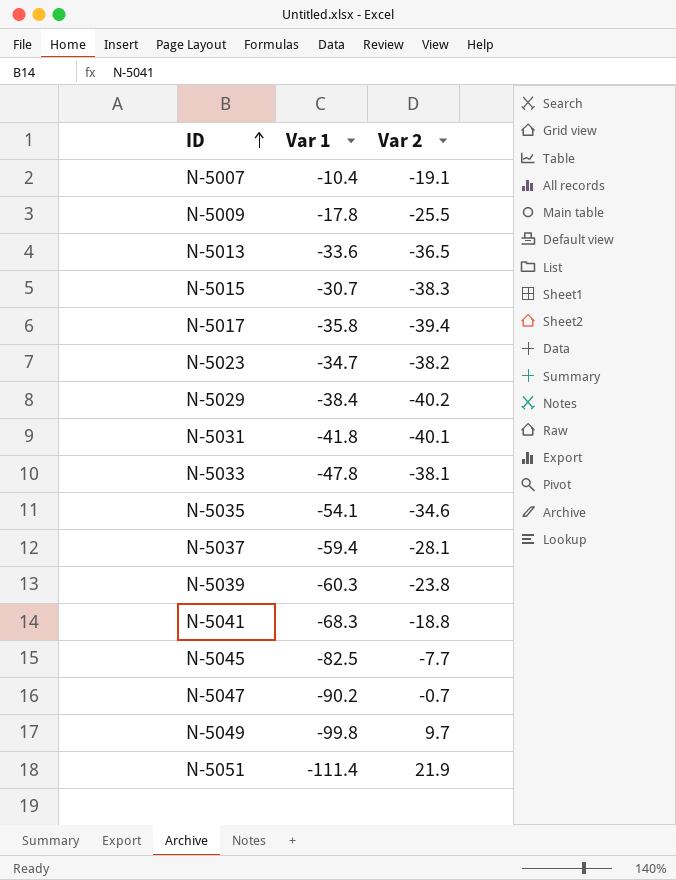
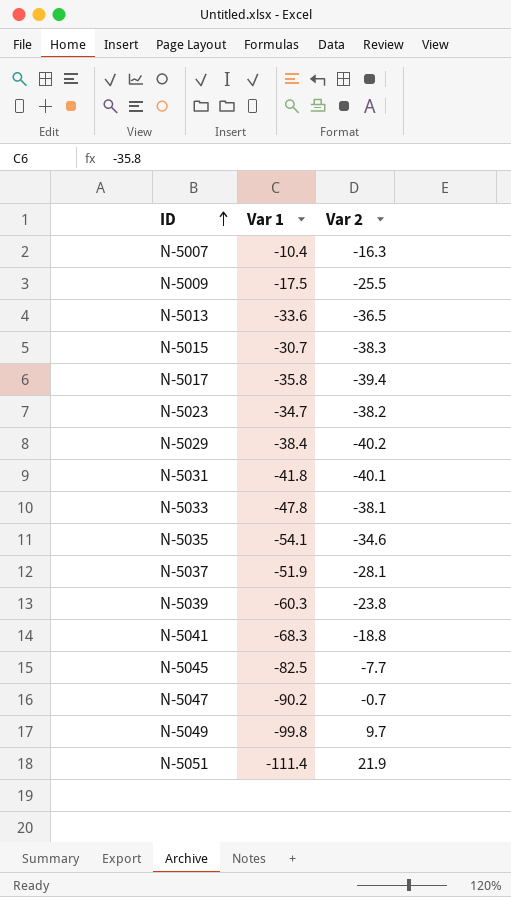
N-5007 | Var 2: -19.1 -> -16.3
N-5009 | Var 1: -17.8 -> -17.5
N-5037 | Var 1: -59.4 -> -51.9

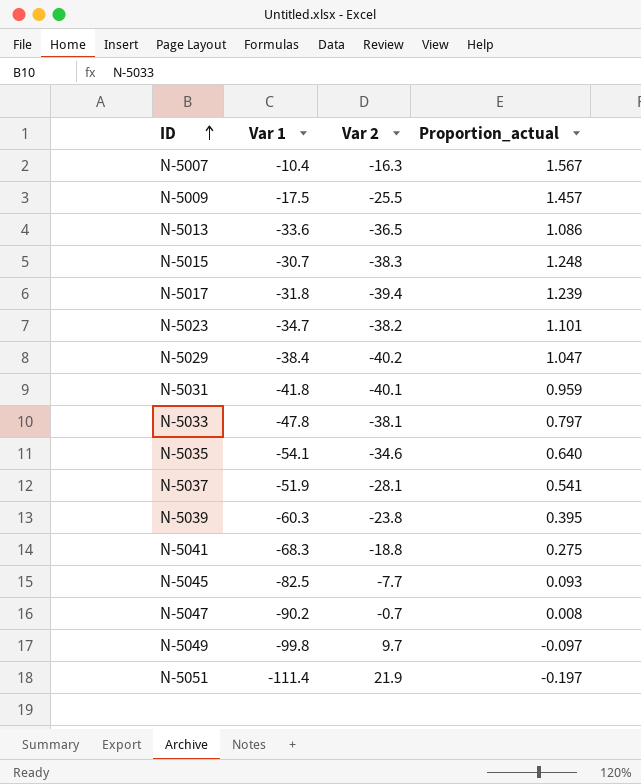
column Proportion_actual | formula: none -> [Var 2] / [Var 1]
N-5017 | Var 1: -35.8 -> -31.8

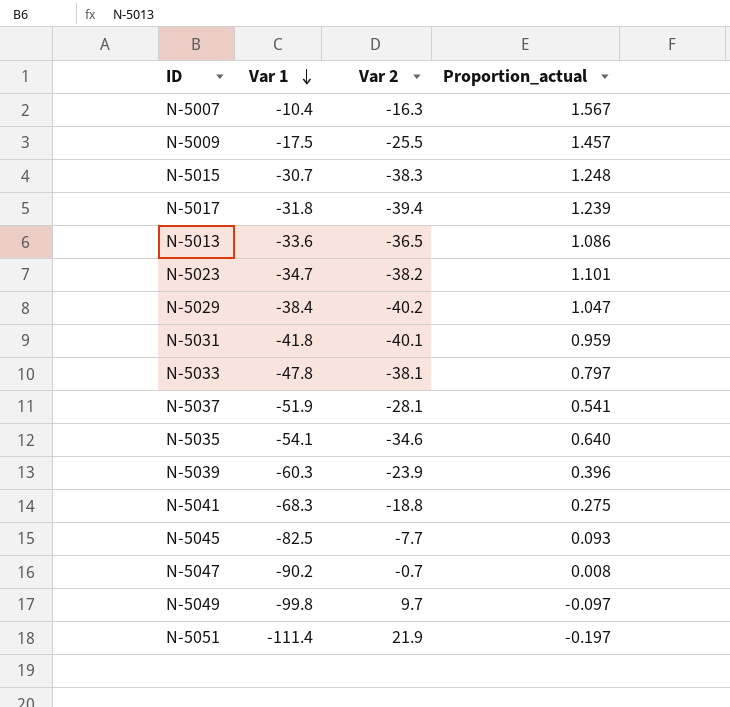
row order: ID ascending -> Var 1 descending
N-5039 | Var 2: -23.8 -> -23.9
N-5039 | Proportion_actual: 0.395 -> 0.396

